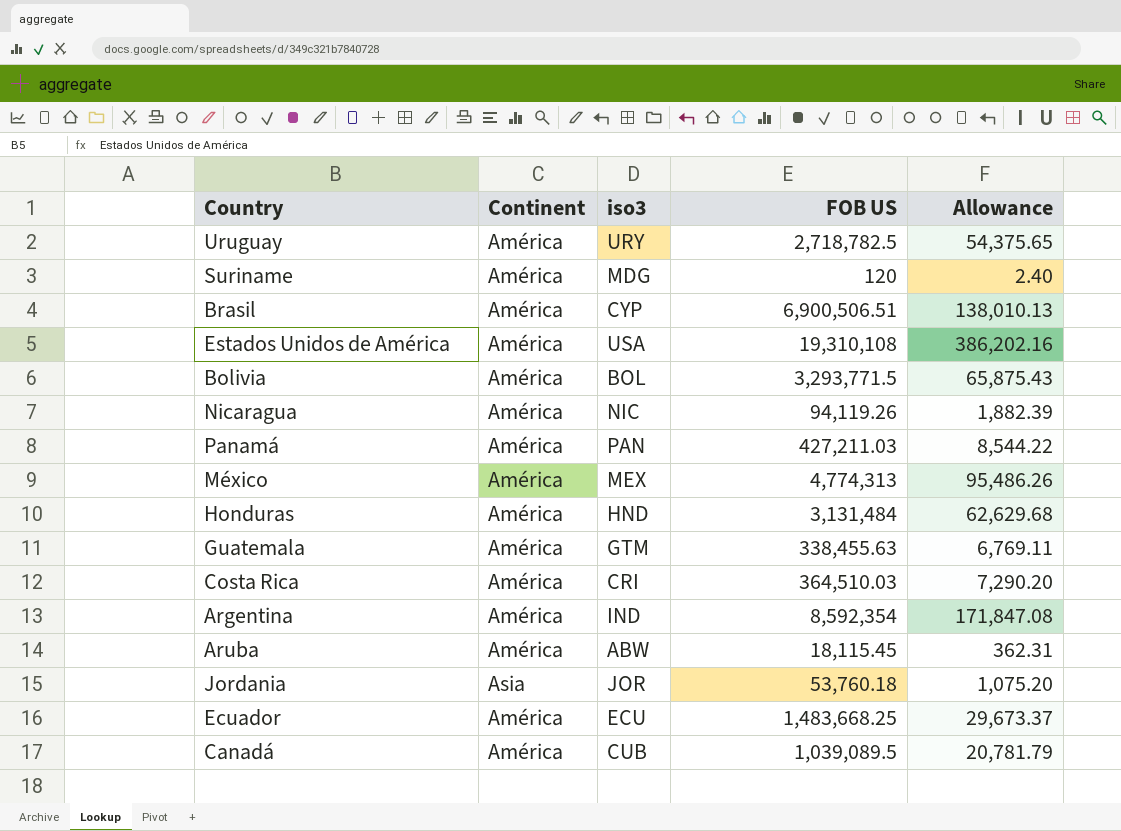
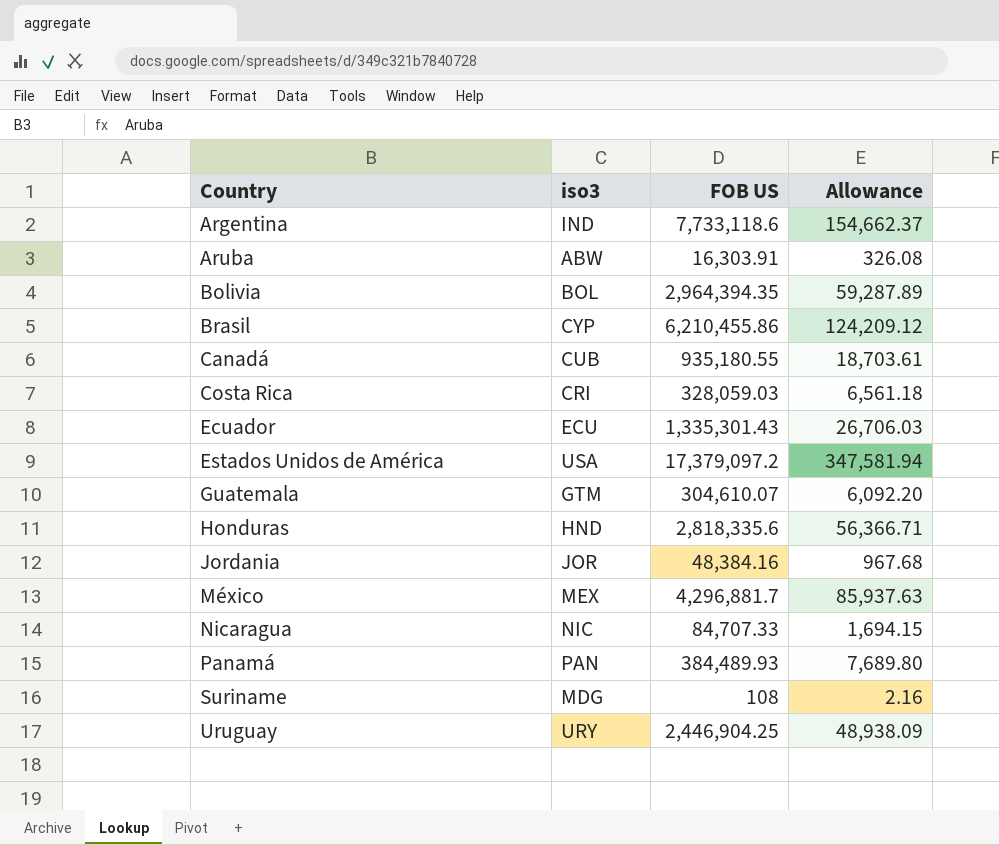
row order: none -> Country ascending
column Continent | position: 2 -> none
Argentina | FOB US: 8,592,354 -> 7,733,118.6
Argentina | Allowance: 171,847.08 -> 154,662.37
Aruba | FOB US: 18,115.45 -> 16,303.91
Aruba | Allowance: 362.31 -> 326.08
Bolivia | FOB US: 3,293,771.5 -> 2,964,394.35
Bolivia | Allowance: 65,875.43 -> 59,287.89
Brasil | FOB US: 6,900,506.51 -> 6,210,455.86
Brasil | Allowance: 138,010.13 -> 124,209.12
Canadá | FOB US: 1,039,089.5 -> 935,180.55
Canadá | Allowance: 20,781.79 -> 18,703.61
Costa Rica | FOB US: 364,510.03 -> 328,059.03
Costa Rica | Allowance: 7,290.20 -> 6,561.18
Ecuador | FOB US: 1,483,668.25 -> 1,335,301.43
Ecuador | Allowance: 29,673.37 -> 26,706.03
Estados Unidos de América | FOB US: 19,310,108 -> 17,379,097.2
Estados Unidos de América | Allowance: 386,202.16 -> 347,581.94
Guatemala | FOB US: 338,455.63 -> 304,610.07
Guatemala | Allowance: 6,769.11 -> 6,092.20
Honduras | FOB US: 3,131,484 -> 2,818,335.6
Honduras | Allowance: 62,629.68 -> 56,366.71
Jordania | FOB US: 53,760.18 -> 48,384.16
Jordania | Allowance: 1,075.20 -> 967.68
México | FOB US: 4,774,313 -> 4,296,881.7
México | Allowance: 95,486.26 -> 85,937.63
Nicaragua | FOB US: 94,119.26 -> 84,707.33
Nicaragua | Allowance: 1,882.39 -> 1,694.15
Panamá | FOB US: 427,211.03 -> 384,489.93
Panamá | Allowance: 8,544.22 -> 7,689.80
Suriname | FOB US: 120 -> 108
Suriname | Allowance: 2.40 -> 2.16
Uruguay | FOB US: 2,718,782.5 -> 2,446,904.25
Uruguay | Allowance: 54,375.65 -> 48,938.09

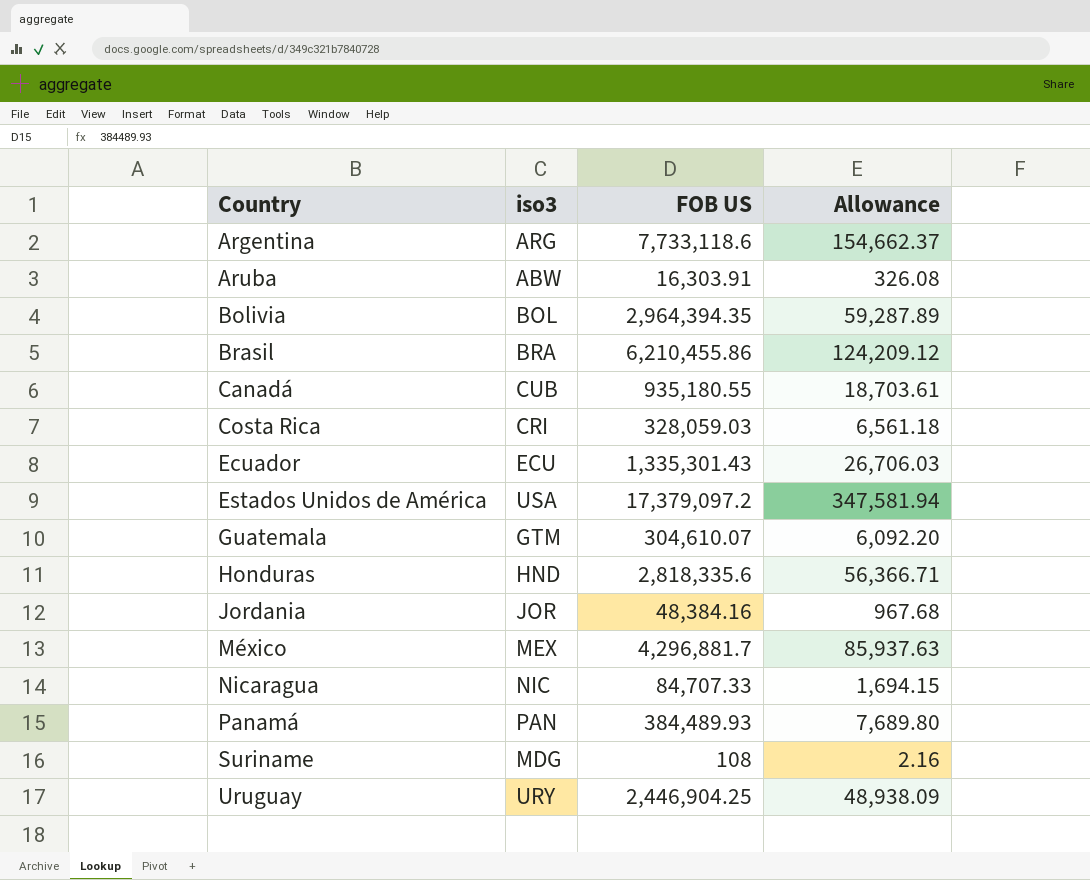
Argentina | iso3: IND -> ARG
Brasil | iso3: CYP -> BRA

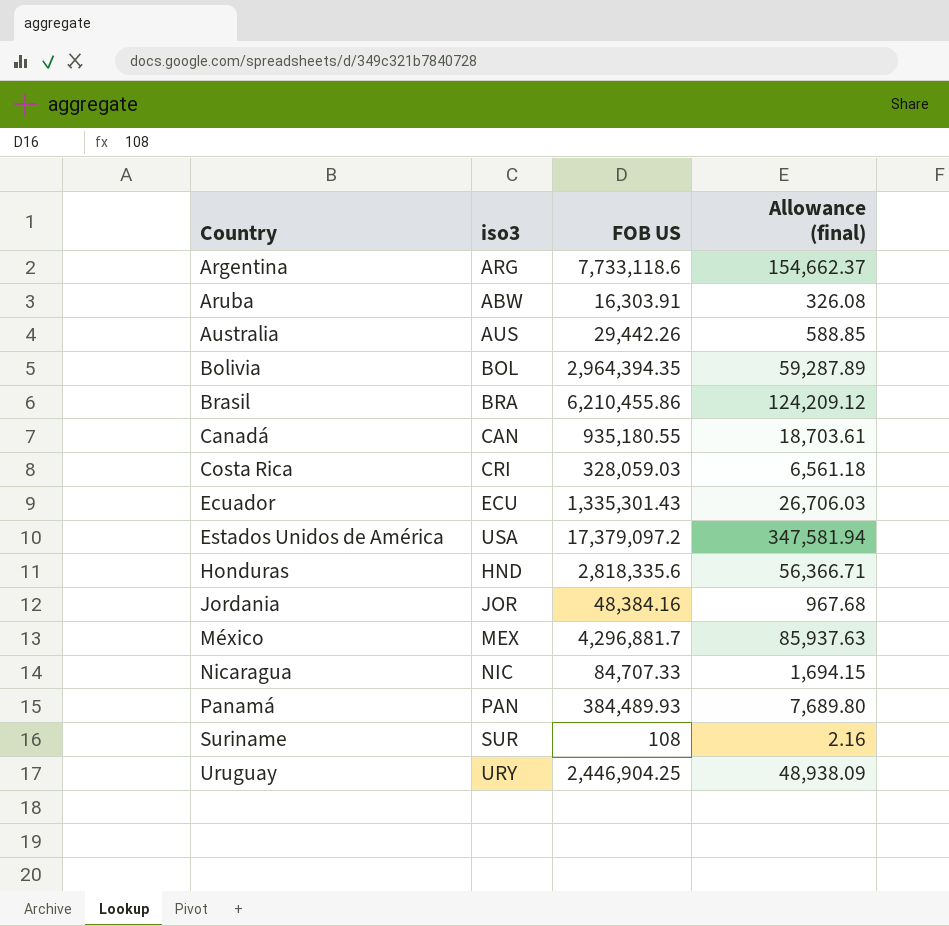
column name: Allowance -> Allowance (final)
row Guatemala: GTM | 304,610.07 | 6,092.20 -> none
row Australia: none -> AUS | 29,442.26 | 588.85
Canadá | iso3: CUB -> CAN
Suriname | iso3: MDG -> SUR

